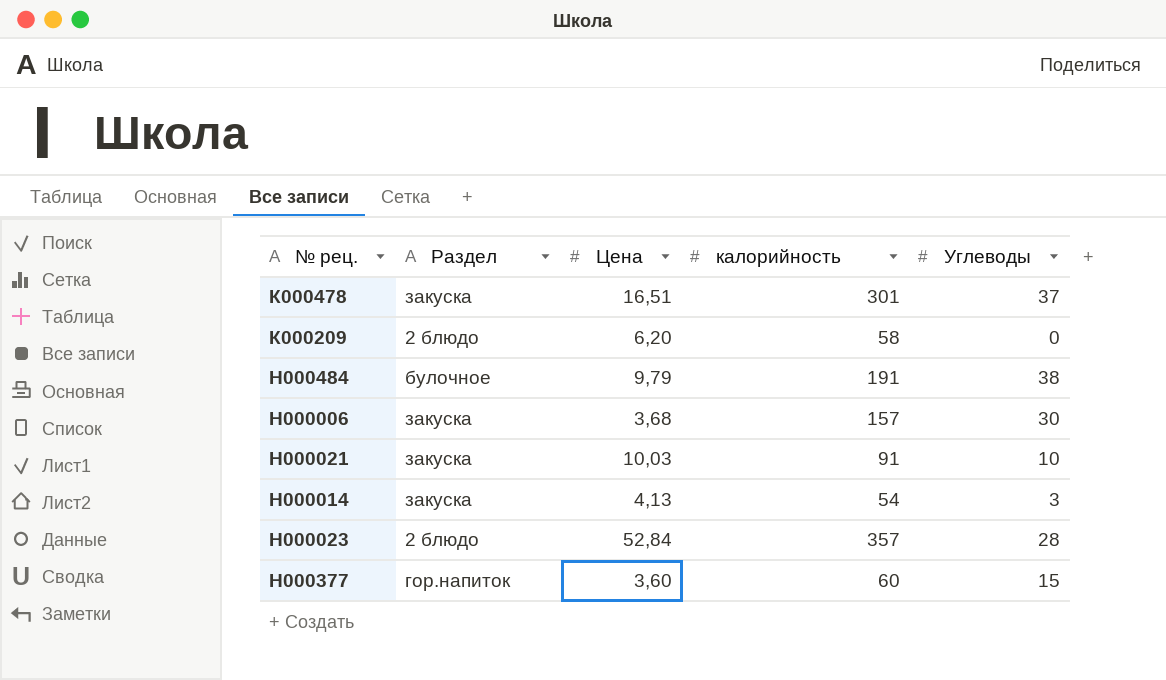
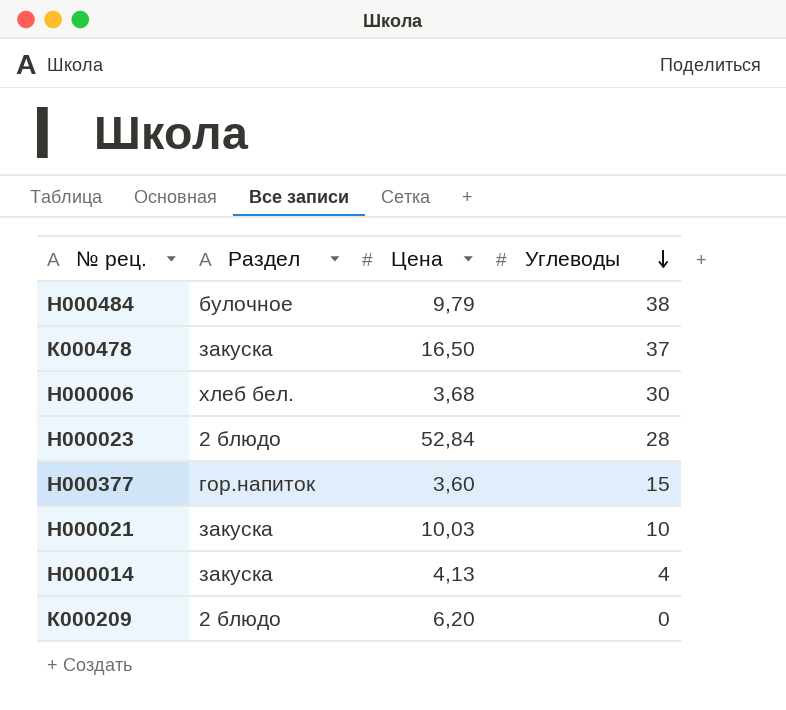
row order: none -> Углеводы descending
column калорийность | position: 4 -> none
К000478 | Цена: 16,51 -> 16,50
Н000006 | Раздел: закуска -> хлеб бел.
Н000014 | Углеводы: 3 -> 4

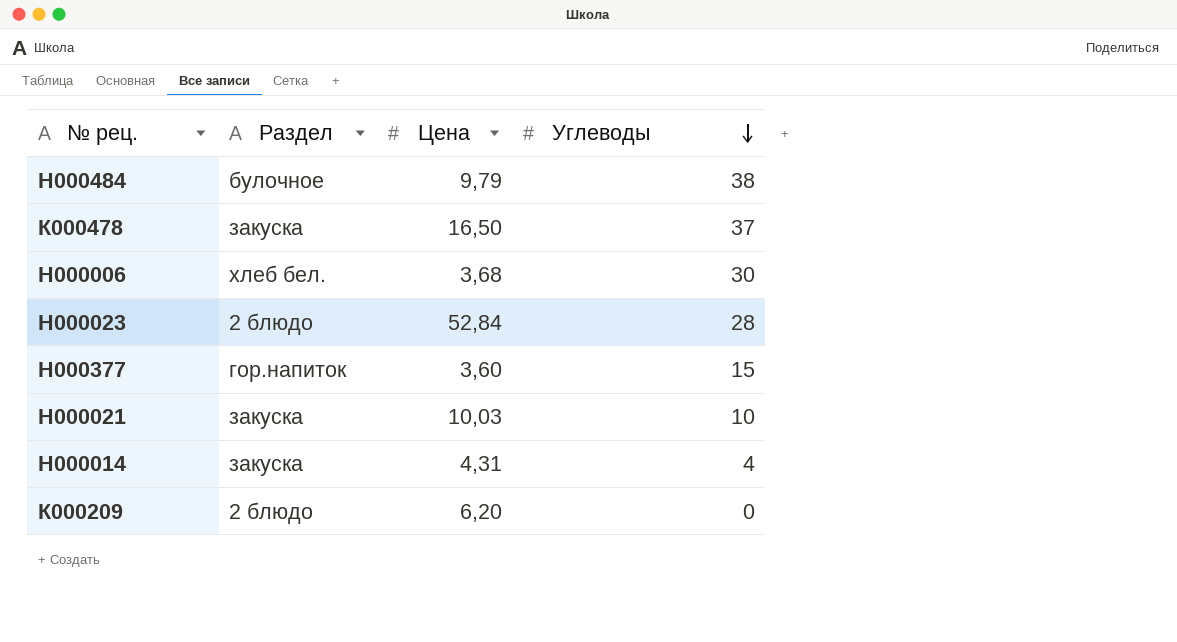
Н000014 | Цена: 4,13 -> 4,31

